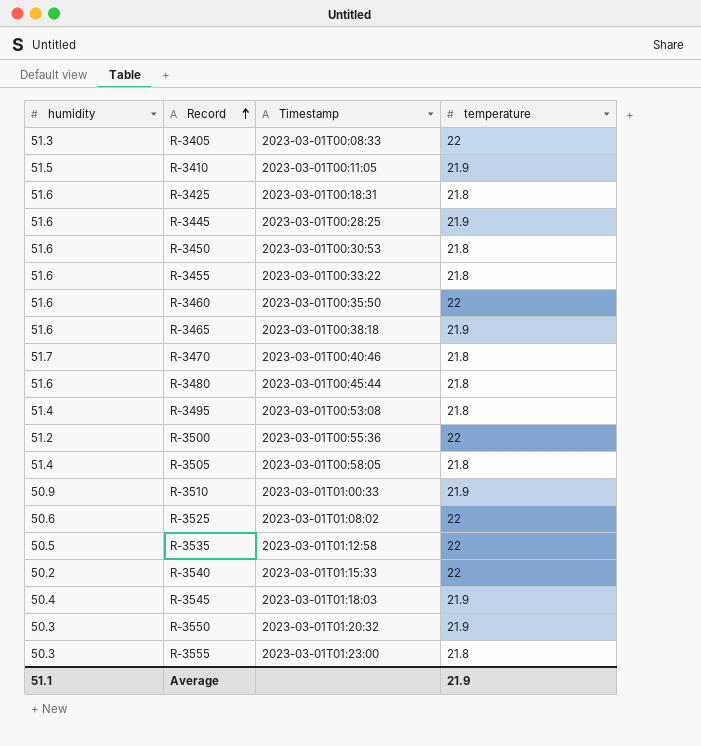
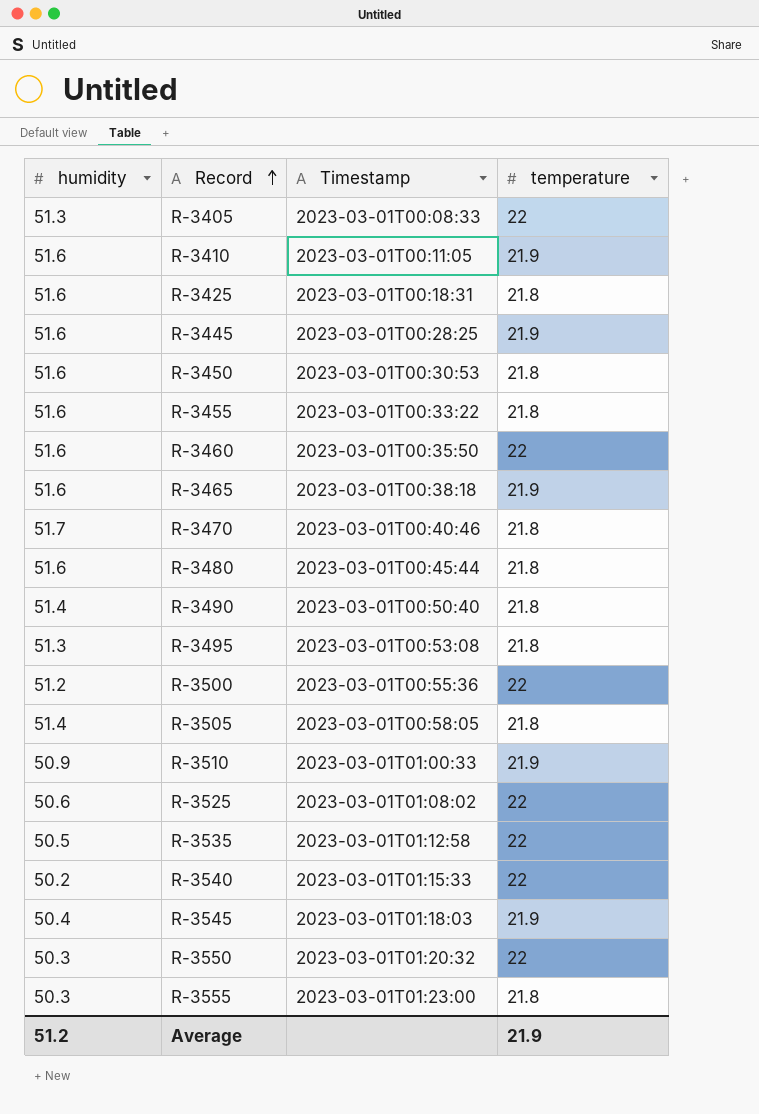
R-3410 | humidity: 51.5 -> 51.6
row R-3490: none -> 51.4 | 2023-03-01T00:50:40 | 21.8
R-3495 | humidity: 51.4 -> 51.3
R-3550 | temperature: 21.9 -> 22
Average | humidity: 51.1 -> 51.2

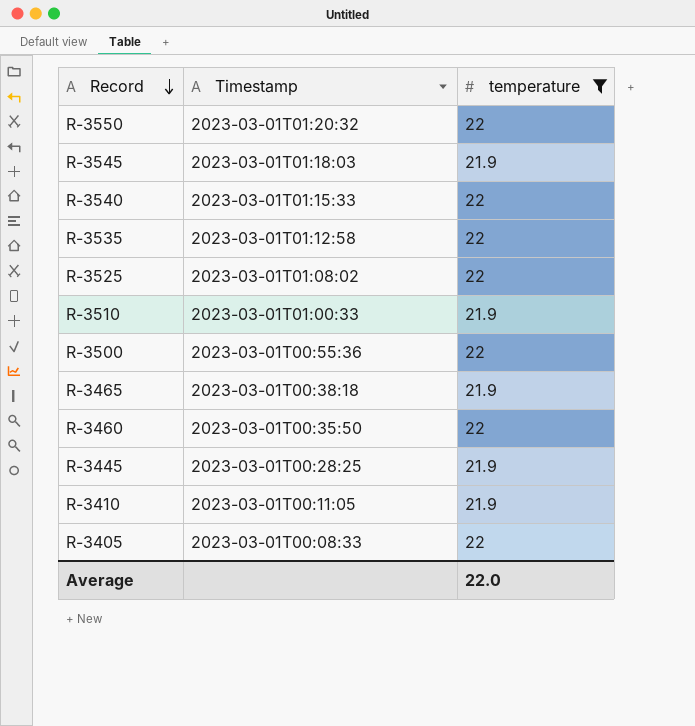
filter: none -> temperature != 21.8
row order: Record ascending -> Record descending
column humidity | position: 1 -> none
Average | temperature: 21.9 -> 22.0

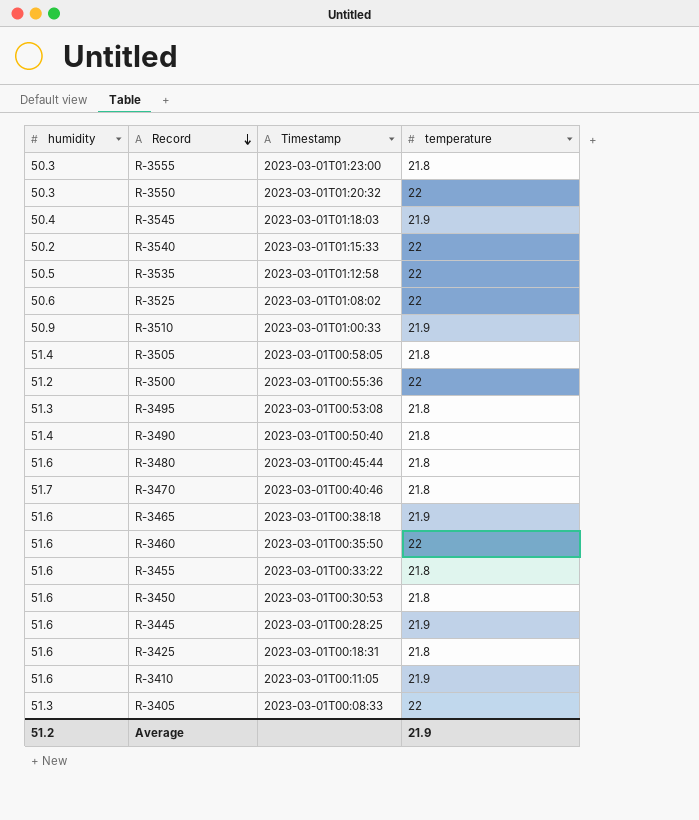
filter: temperature != 21.8 -> none
column humidity | position: none -> 1
Average | temperature: 22.0 -> 21.9

